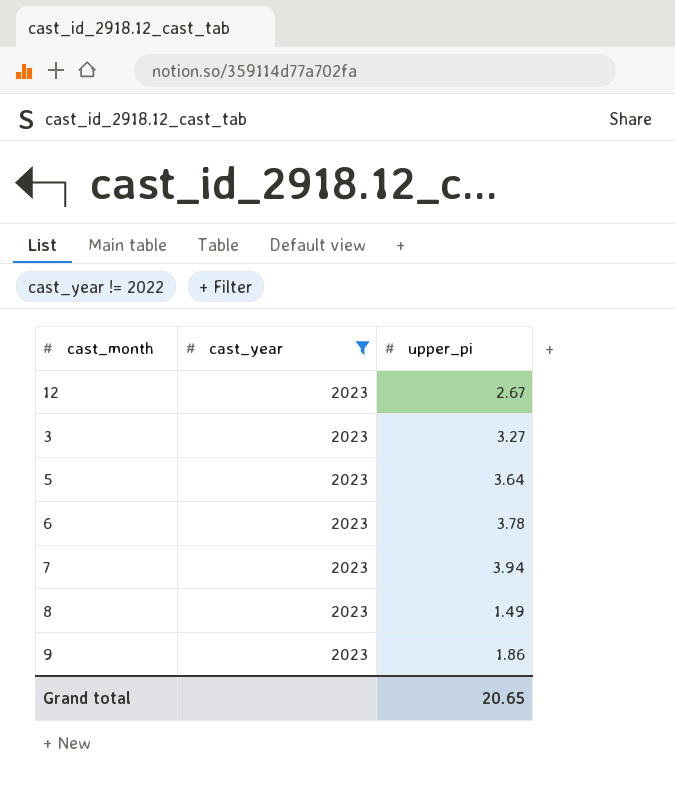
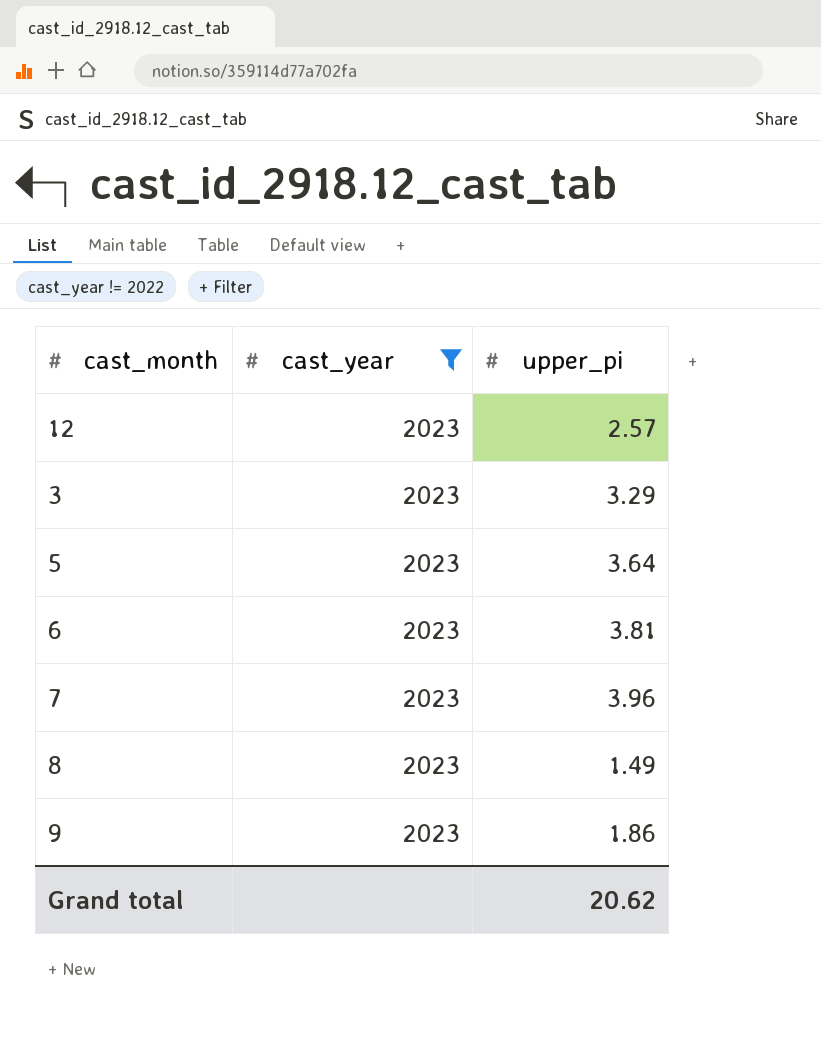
12 | upper_pi: 2.67 -> 2.57
3 | upper_pi: 3.27 -> 3.29
6 | upper_pi: 3.78 -> 3.81
7 | upper_pi: 3.94 -> 3.96
Grand total | upper_pi: 20.65 -> 20.62

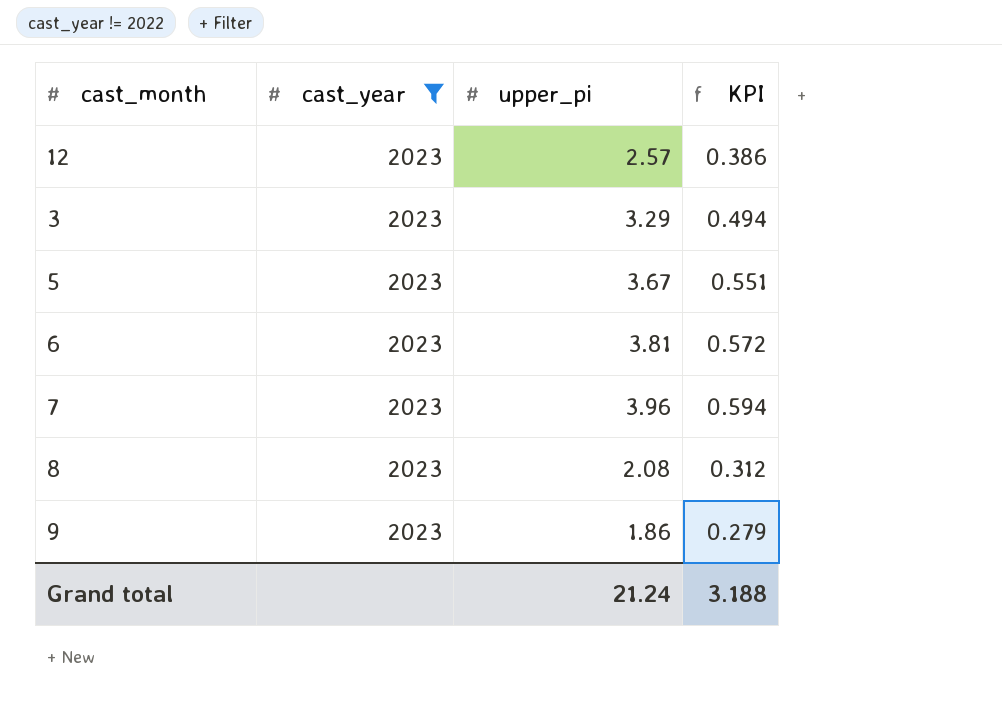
column KPI | formula: none -> [upper_pi] * 0.15
5 | upper_pi: 3.64 -> 3.67
8 | upper_pi: 1.49 -> 2.08
Grand total | upper_pi: 20.62 -> 21.24

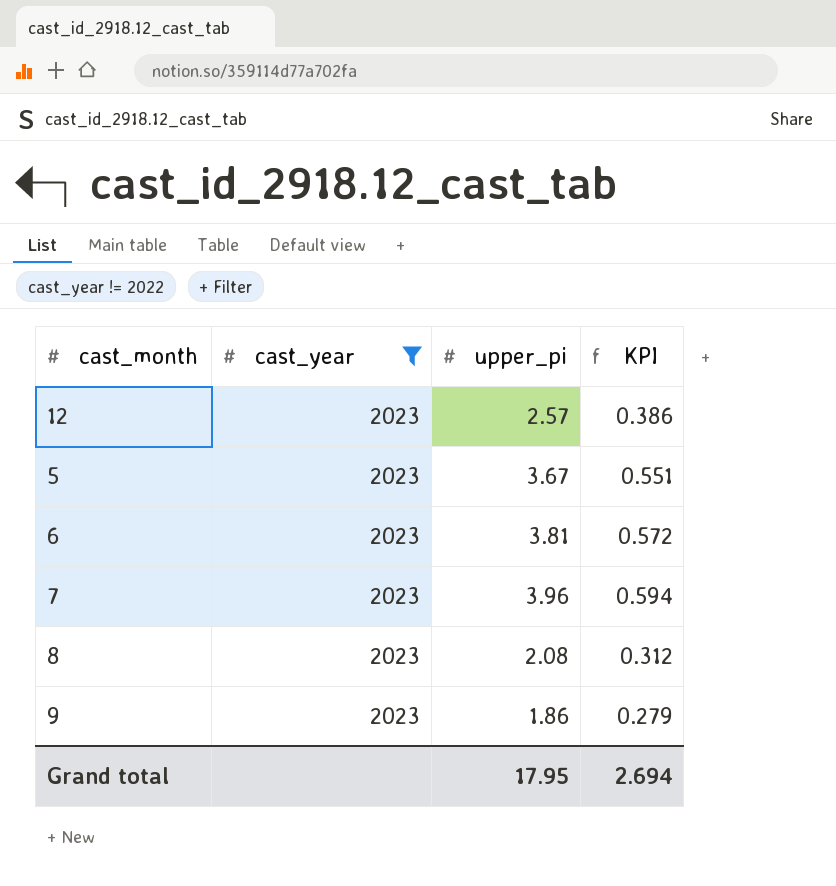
row 3: 2023 | 3.29 | 0.494 -> none
Grand total | upper_pi: 21.24 -> 17.95
Grand total | KPI: 3.188 -> 2.694

